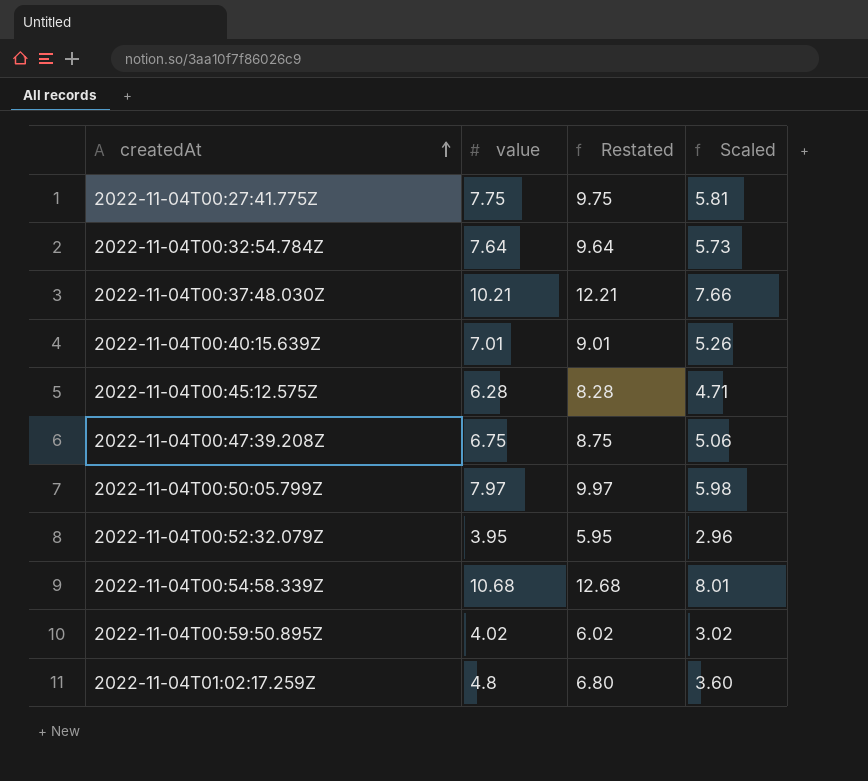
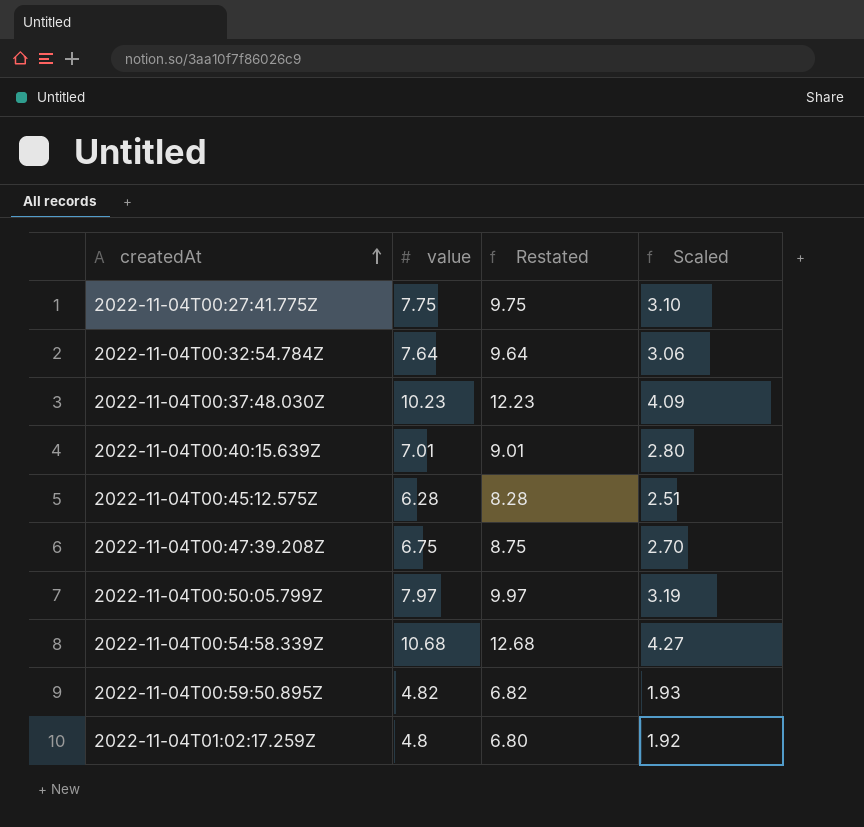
column Scaled | formula: [value] * 0.75 -> [value] * 0.4
row 2022-11-04T00:52:32.079Z: 3.95 | 5.95 | 2.96 -> none
2022-11-04T00:37:48.030Z | value: 10.21 -> 10.23
2022-11-04T00:37:48.030Z | Restated: 12.21 -> 12.23
2022-11-04T00:59:50.895Z | value: 4.02 -> 4.82
2022-11-04T00:59:50.895Z | Restated: 6.02 -> 6.82

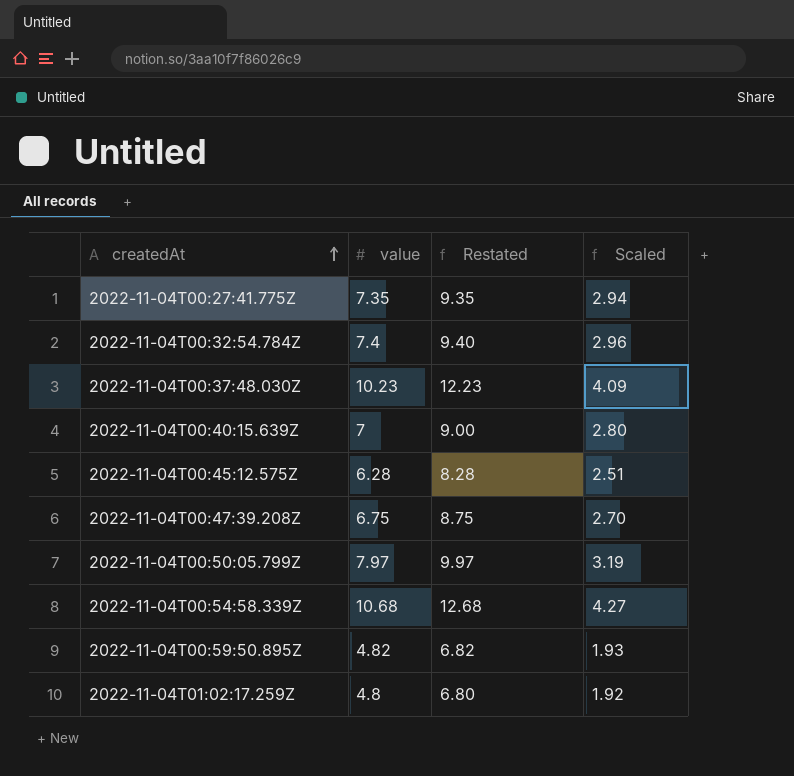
2022-11-04T00:27:41.775Z | value: 7.75 -> 7.35
2022-11-04T00:27:41.775Z | Restated: 9.75 -> 9.35
2022-11-04T00:27:41.775Z | Scaled: 3.10 -> 2.94
2022-11-04T00:32:54.784Z | value: 7.64 -> 7.4
2022-11-04T00:32:54.784Z | Restated: 9.64 -> 9.40
2022-11-04T00:32:54.784Z | Scaled: 3.06 -> 2.96
2022-11-04T00:40:15.639Z | value: 7.01 -> 7
2022-11-04T00:40:15.639Z | Restated: 9.01 -> 9.00

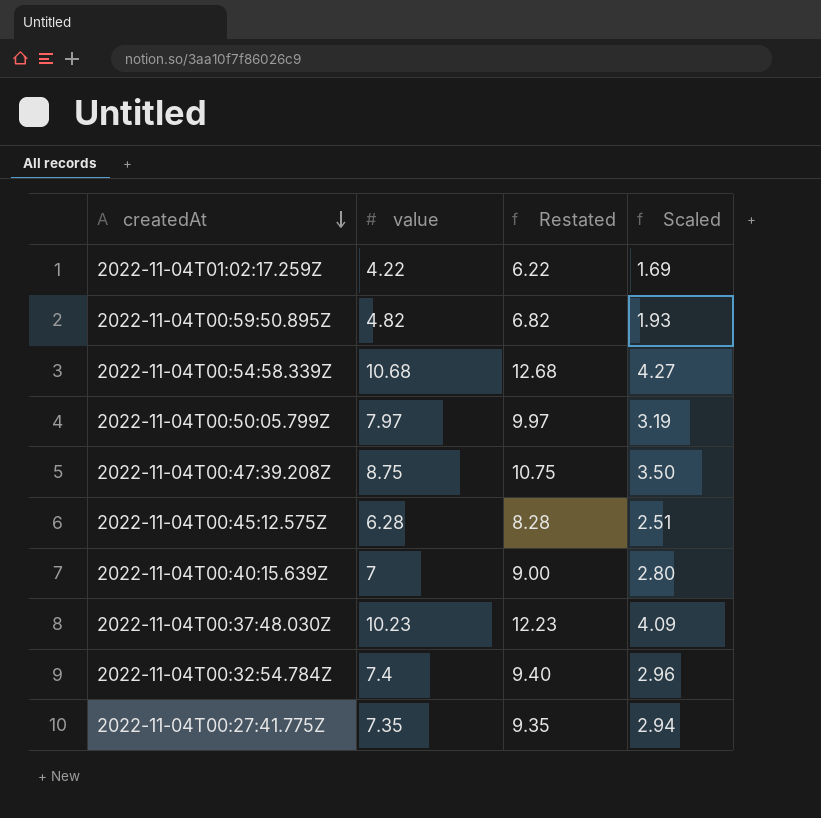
row order: createdAt ascending -> createdAt descending
2022-11-04T01:02:17.259Z | value: 4.8 -> 4.22
2022-11-04T01:02:17.259Z | Restated: 6.80 -> 6.22
2022-11-04T01:02:17.259Z | Scaled: 1.92 -> 1.69
2022-11-04T00:47:39.208Z | value: 6.75 -> 8.75
2022-11-04T00:47:39.208Z | Restated: 8.75 -> 10.75
2022-11-04T00:47:39.208Z | Scaled: 2.70 -> 3.50

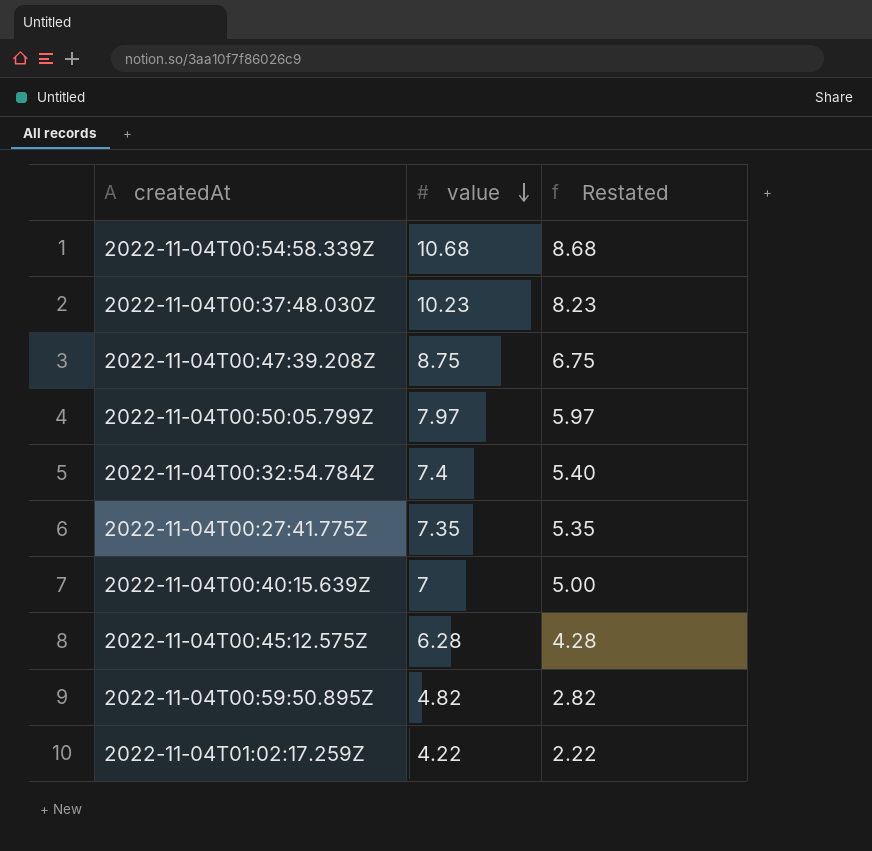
row order: createdAt descending -> value descending
column Scaled | formula: [value] * 0.4 -> none
column Restated | formula: [value] + 2 -> [value] - 2

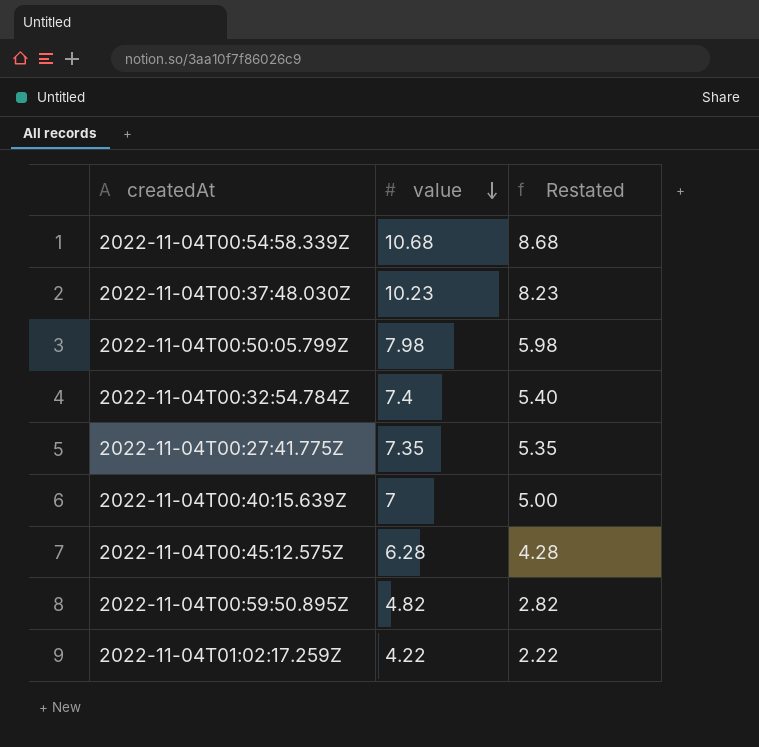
row 2022-11-04T00:47:39.208Z: 8.75 | 6.75 -> none
2022-11-04T00:50:05.799Z | value: 7.97 -> 7.98
2022-11-04T00:50:05.799Z | Restated: 5.97 -> 5.98

